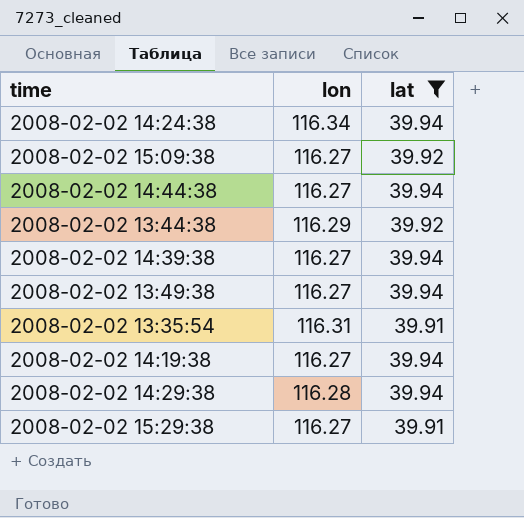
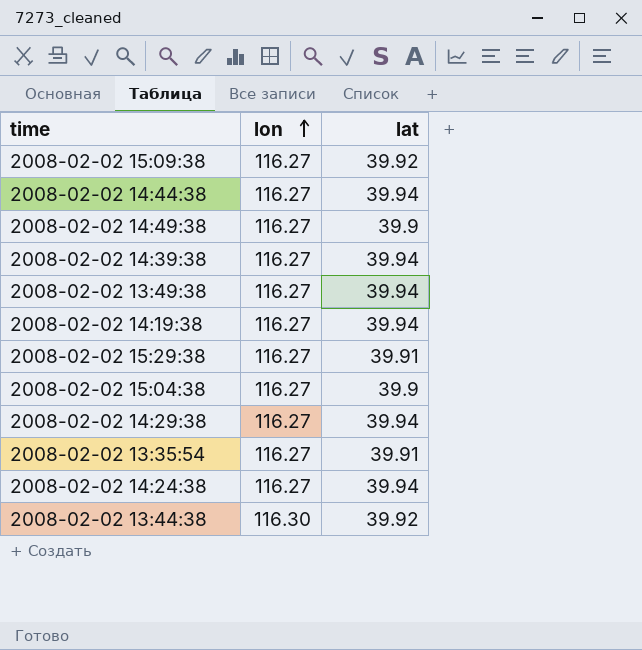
filter: lat != 39.9 -> none
row order: none -> lon ascending
2008-02-02 14:29:38 | lon: 116.28 -> 116.27
2008-02-02 13:35:54 | lon: 116.31 -> 116.27
2008-02-02 14:24:38 | lon: 116.34 -> 116.27
2008-02-02 13:44:38 | lon: 116.29 -> 116.30

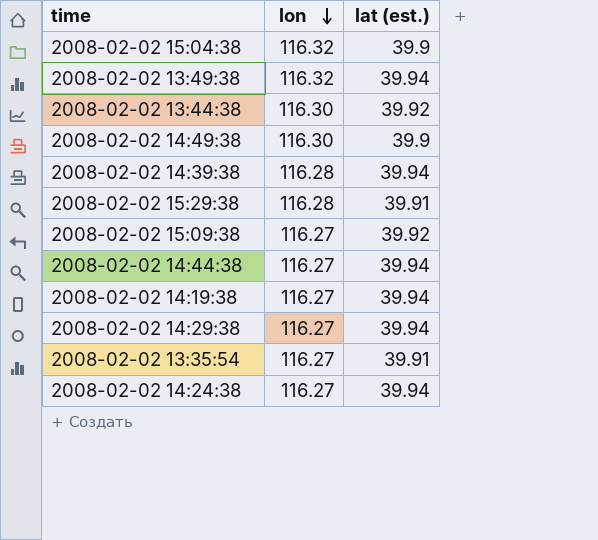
row order: lon ascending -> lon descending
column name: lat -> lat (est.)
2008-02-02 15:04:38 | lon: 116.27 -> 116.32
2008-02-02 13:49:38 | lon: 116.27 -> 116.32
2008-02-02 14:49:38 | lon: 116.27 -> 116.30
2008-02-02 14:39:38 | lon: 116.27 -> 116.28
2008-02-02 15:29:38 | lon: 116.27 -> 116.28

